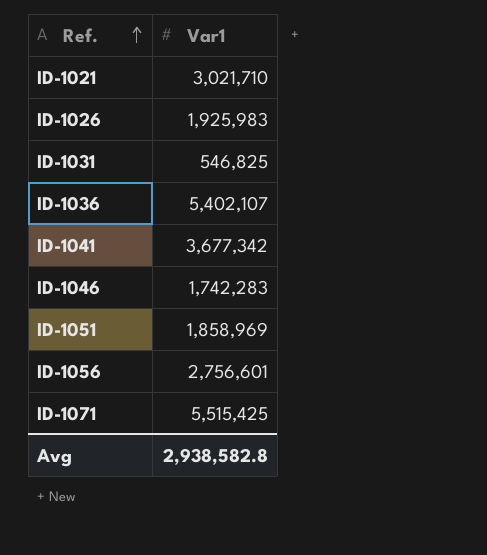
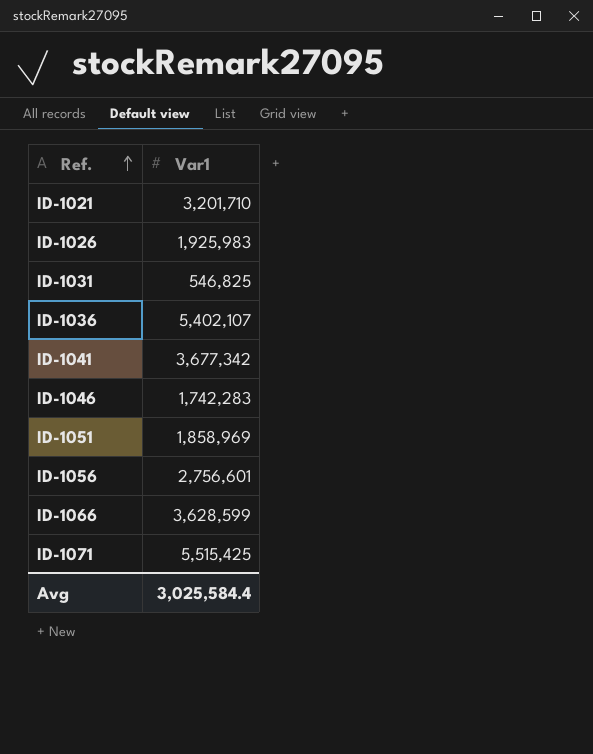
ID-1021 | Var1: 3,021,710 -> 3,201,710
row ID-1066: none -> 3,628,599
Avg | Var1: 2,938,582.8 -> 3,025,584.4

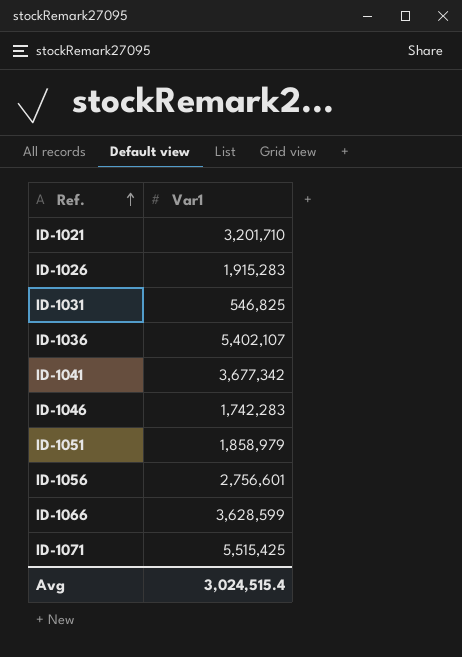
ID-1026 | Var1: 1,925,983 -> 1,915,283
ID-1051 | Var1: 1,858,969 -> 1,858,979
Avg | Var1: 3,025,584.4 -> 3,024,515.4

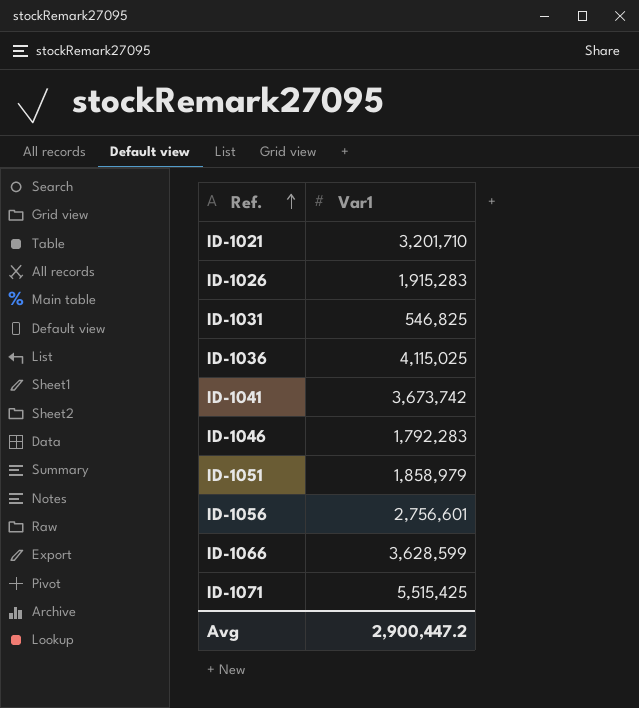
ID-1036 | Var1: 5,402,107 -> 4,115,025
ID-1041 | Var1: 3,677,342 -> 3,673,742
ID-1046 | Var1: 1,742,283 -> 1,792,283
Avg | Var1: 3,024,515.4 -> 2,900,447.2

